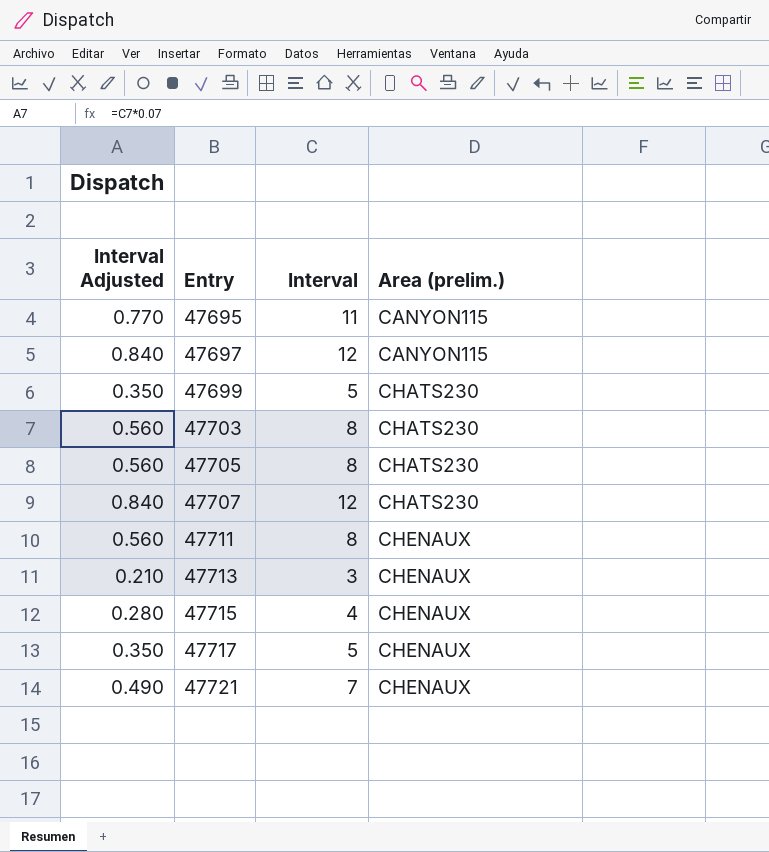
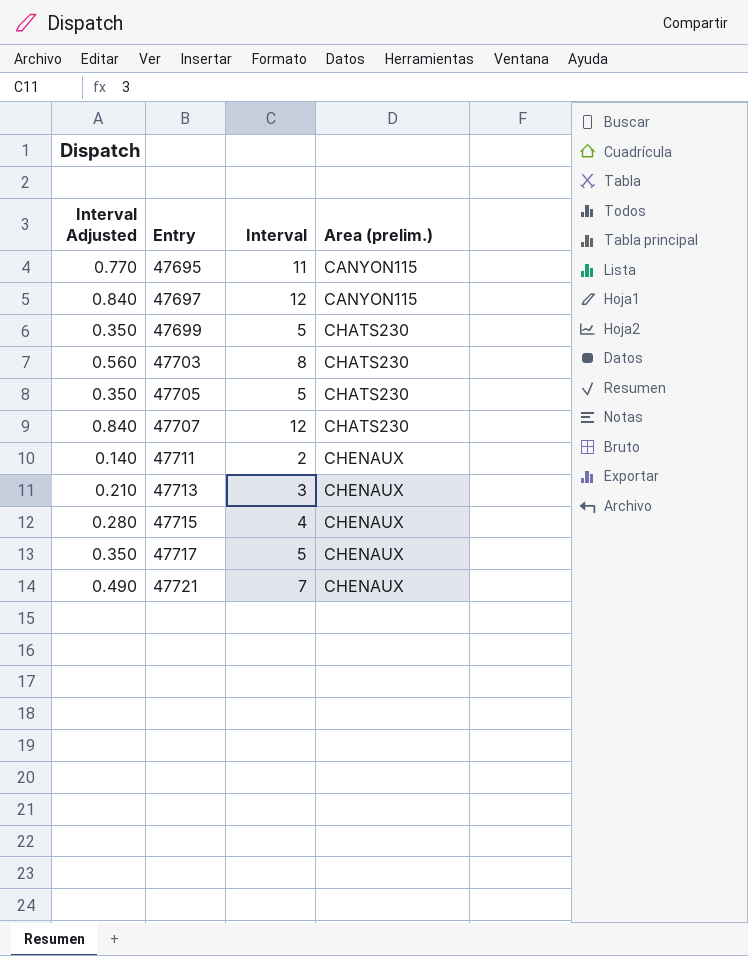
47705 | Interval Adjusted: 0.560 -> 0.350
47705 | Interval: 8 -> 5
47711 | Interval Adjusted: 0.560 -> 0.140
47711 | Interval: 8 -> 2

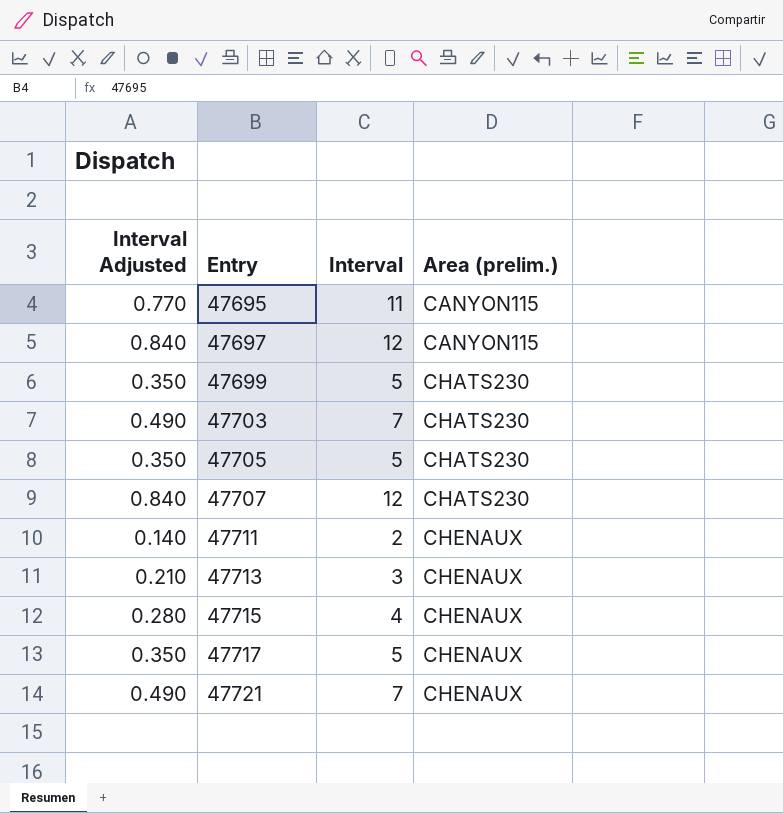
47703 | Interval Adjusted: 0.560 -> 0.490
47703 | Interval: 8 -> 7

